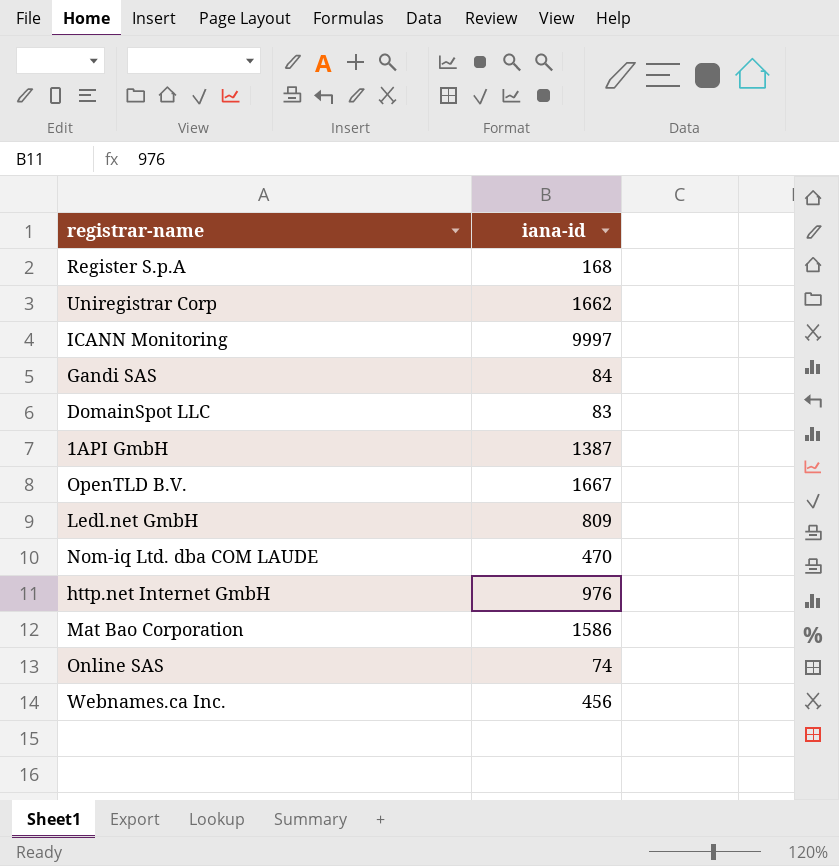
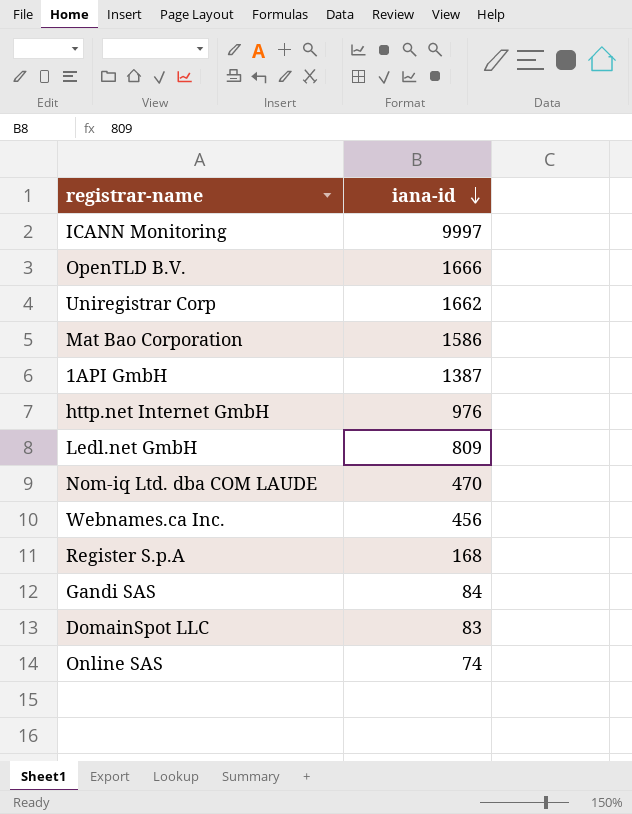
row order: none -> iana-id descending
OpenTLD B.V. | iana-id: 1667 -> 1666

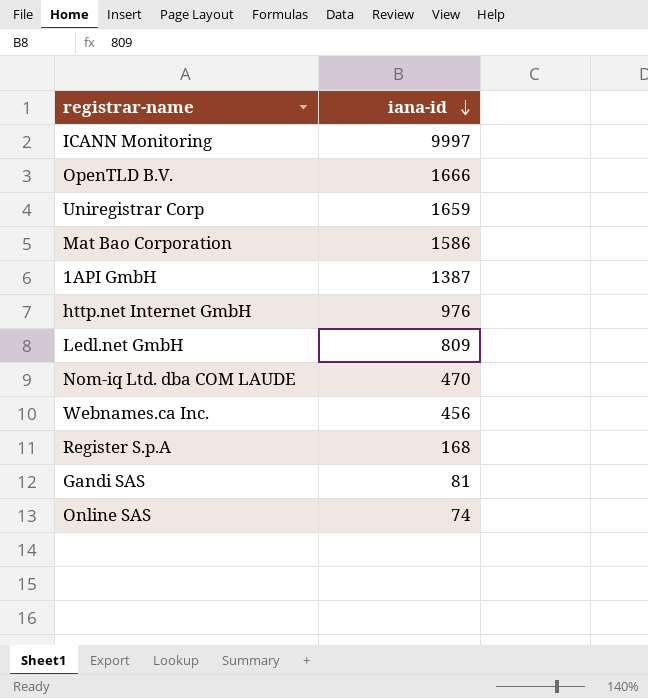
row DomainSpot LLC: 83 -> none
Uniregistrar Corp | iana-id: 1662 -> 1659
Gandi SAS | iana-id: 84 -> 81

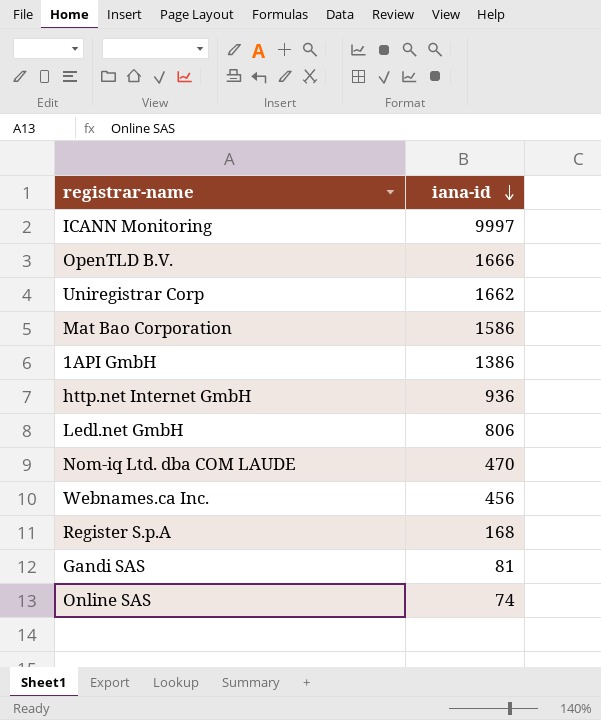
Uniregistrar Corp | iana-id: 1659 -> 1662
1API GmbH | iana-id: 1387 -> 1386
http.net Internet GmbH | iana-id: 976 -> 936
Ledl.net GmbH | iana-id: 809 -> 806

